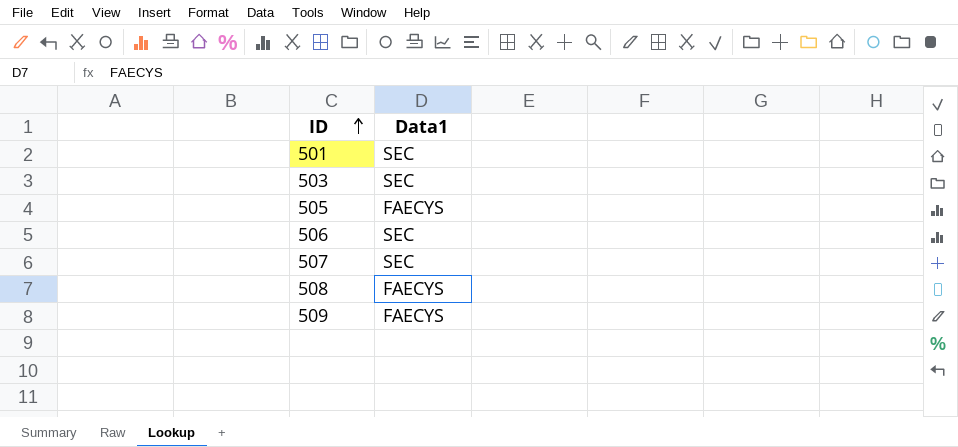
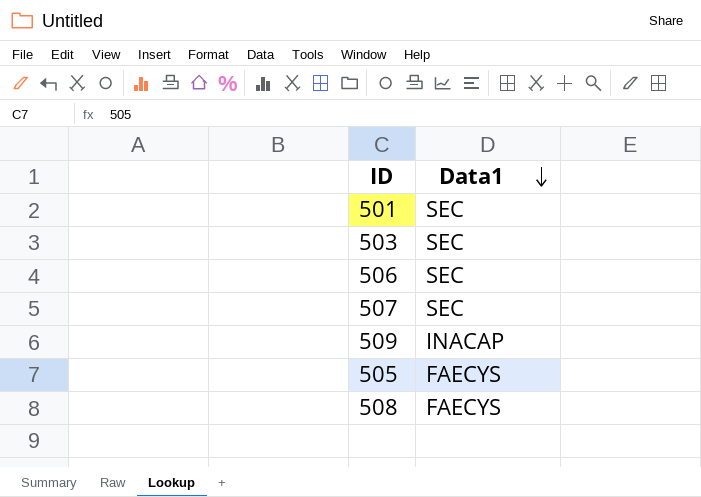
row order: ID ascending -> Data1 descending
509 | Data1: FAECYS -> INACAP

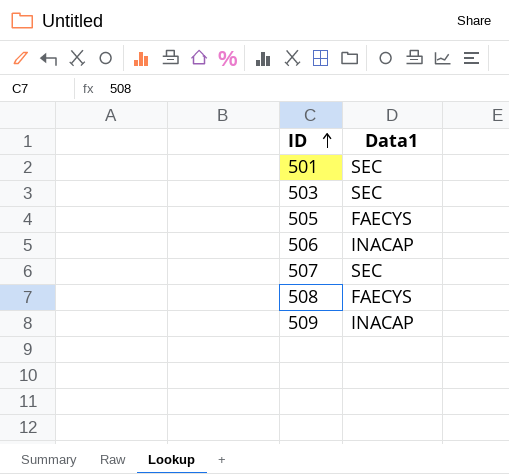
row order: Data1 descending -> ID ascending
506 | Data1: SEC -> INACAP

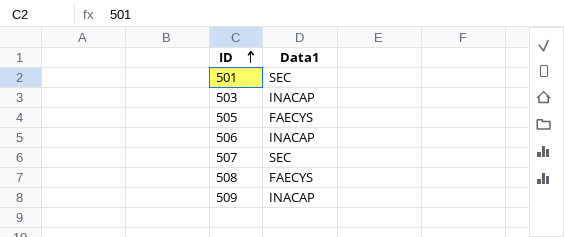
503 | Data1: SEC -> INACAP

